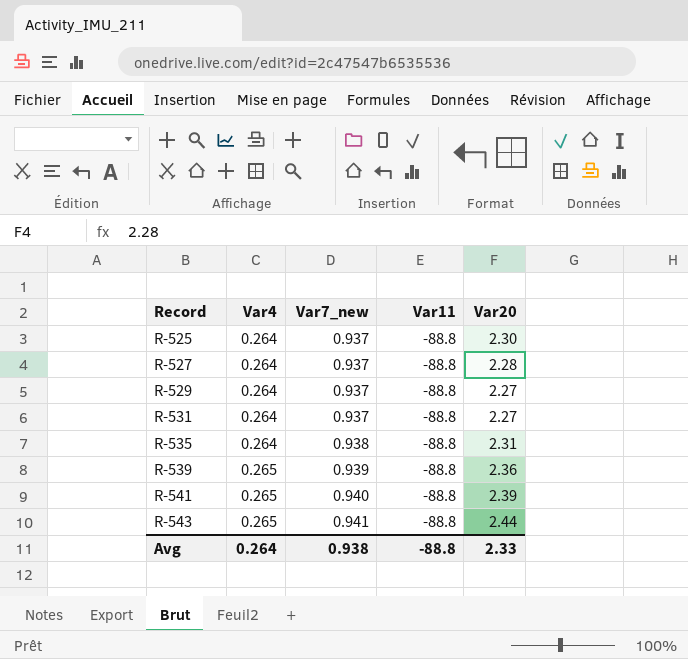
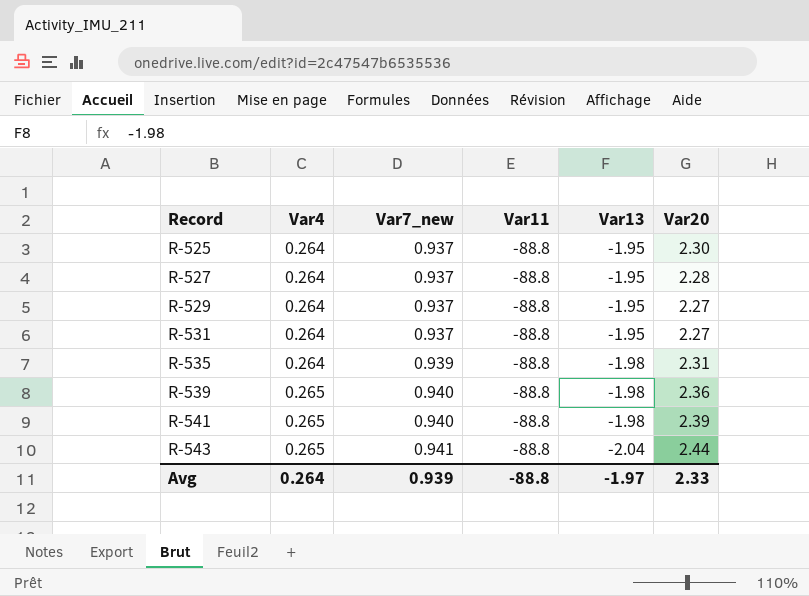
column Var13 | position: none -> 5
R-535 | Var7_new: 0.938 -> 0.939
R-539 | Var7_new: 0.939 -> 0.940
Avg | Var7_new: 0.938 -> 0.939

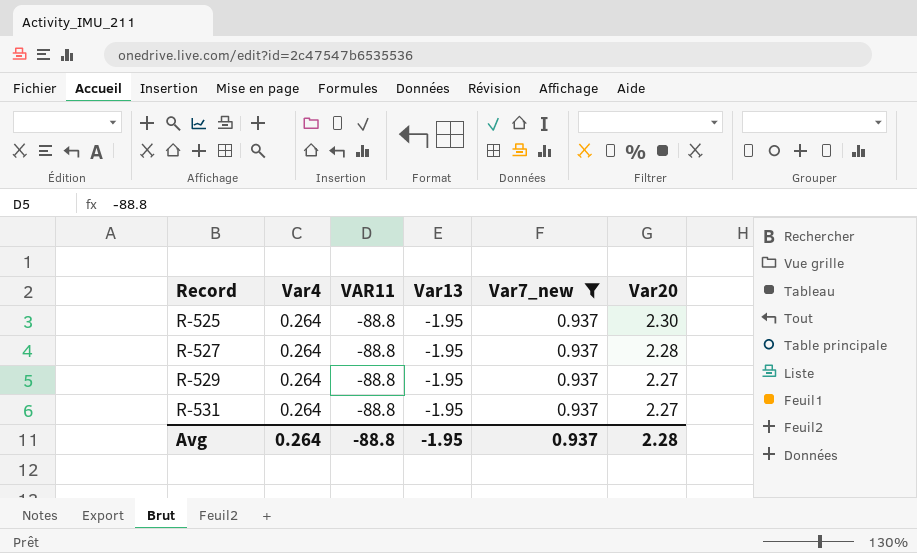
filter: none -> Var7_new = 0.937
column name: Var11 -> VAR11
column Var7_new | position: 3 -> 5
Avg | Var13: -1.97 -> -1.95
Avg | Var7_new: 0.939 -> 0.937
Avg | Var20: 2.33 -> 2.28

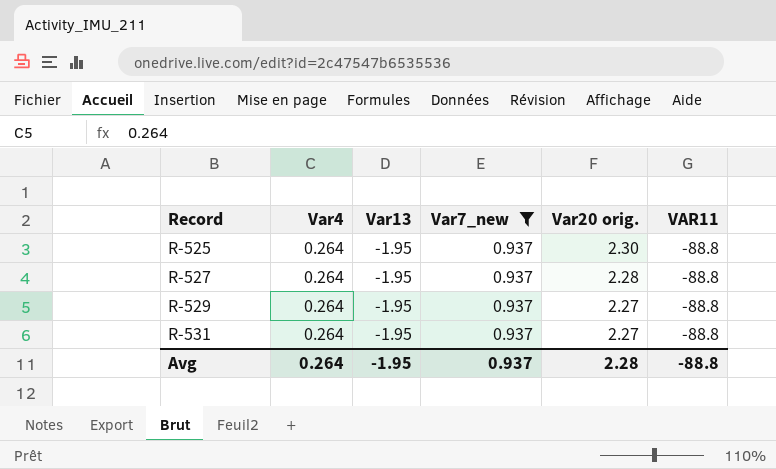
column name: Var20 -> Var20 orig.
column VAR11 | position: 3 -> 6

